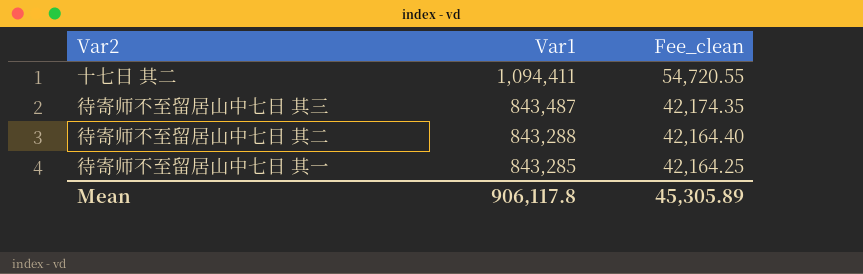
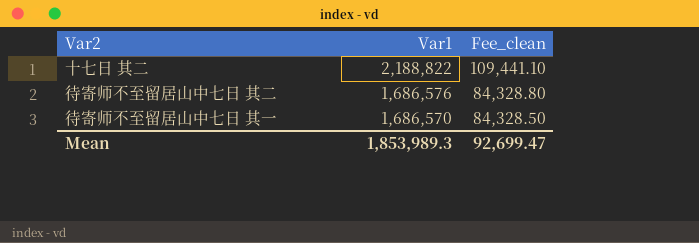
row 待寄师不至留居山中七日 其三: 843,487 | 42,174.35 -> none
十七日 其二 | Var1: 1,094,411 -> 2,188,822
十七日 其二 | Fee_clean: 54,720.55 -> 109,441.10
待寄师不至留居山中七日 其二 | Var1: 843,288 -> 1,686,576
待寄师不至留居山中七日 其二 | Fee_clean: 42,164.40 -> 84,328.80
待寄师不至留居山中七日 其一 | Var1: 843,285 -> 1,686,570
待寄师不至留居山中七日 其一 | Fee_clean: 42,164.25 -> 84,328.50
Mean | Var1: 906,117.8 -> 1,853,989.3
Mean | Fee_clean: 45,305.89 -> 92,699.47

